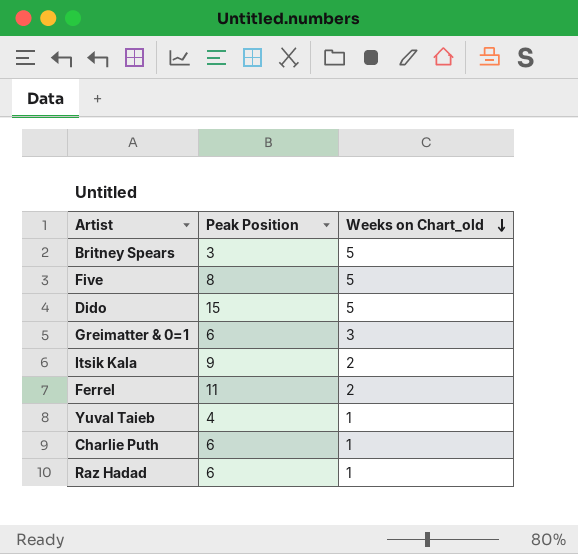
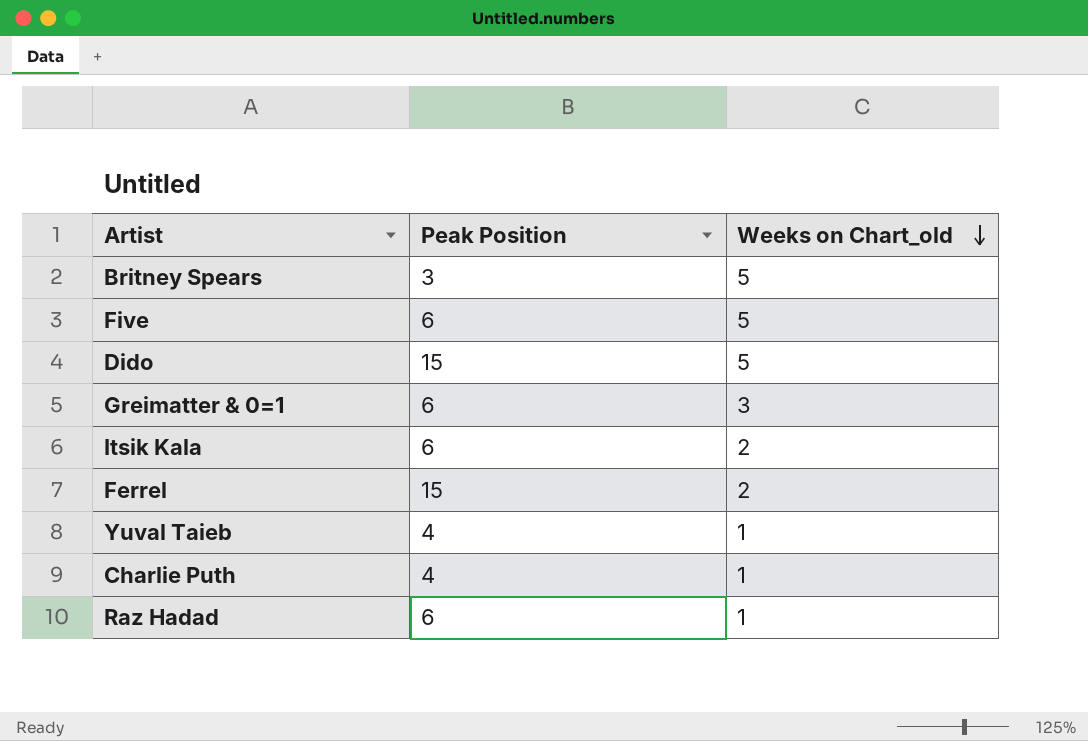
Five | Peak Position: 8 -> 6
Itsik Kala | Peak Position: 9 -> 6
Ferrel | Peak Position: 11 -> 15
Charlie Puth | Peak Position: 6 -> 4

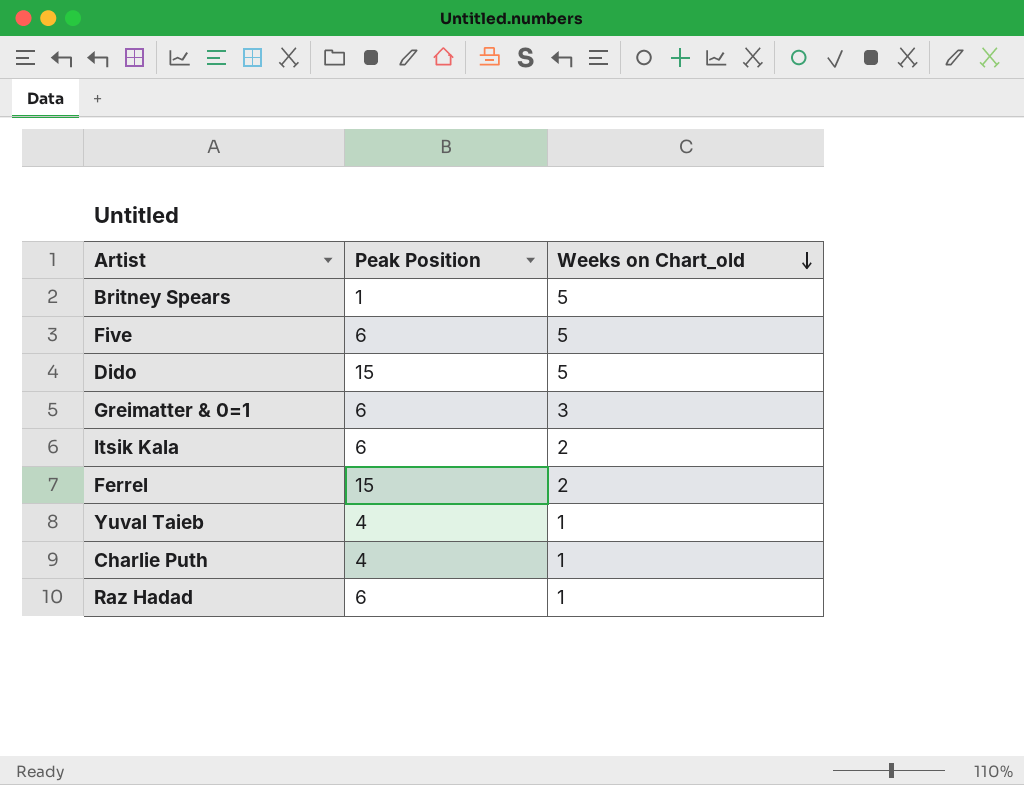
Britney Spears | Peak Position: 3 -> 1

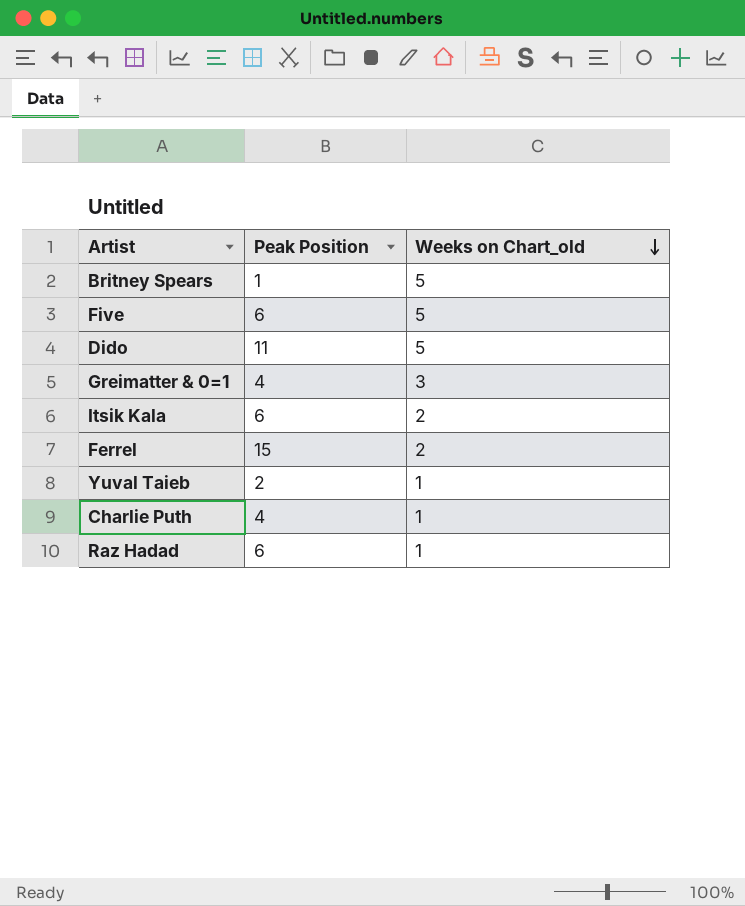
Dido | Peak Position: 15 -> 11
Greimatter & 0=1 | Peak Position: 6 -> 4
Yuval Taieb | Peak Position: 4 -> 2

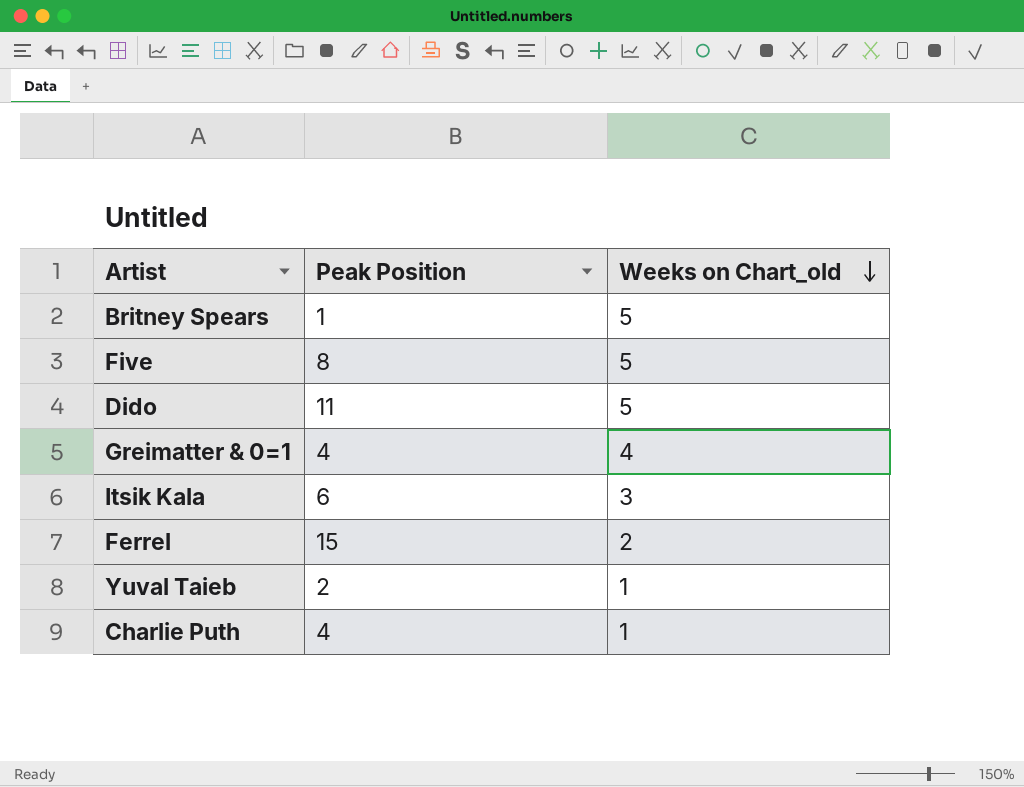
row Raz Hadad: 6 | 1 -> none
Five | Peak Position: 6 -> 8
Greimatter & 0=1 | Weeks on Chart_old: 3 -> 4
Itsik Kala | Weeks on Chart_old: 2 -> 3

